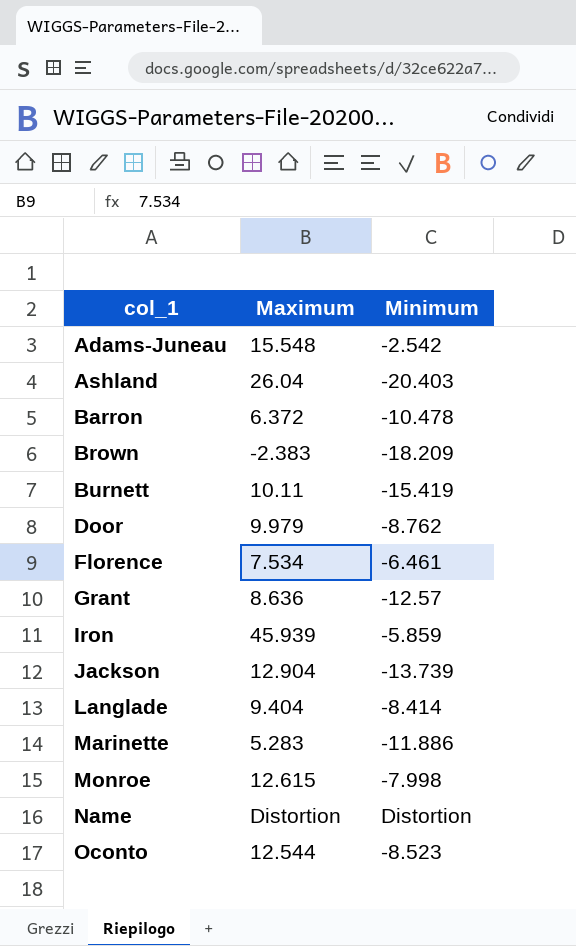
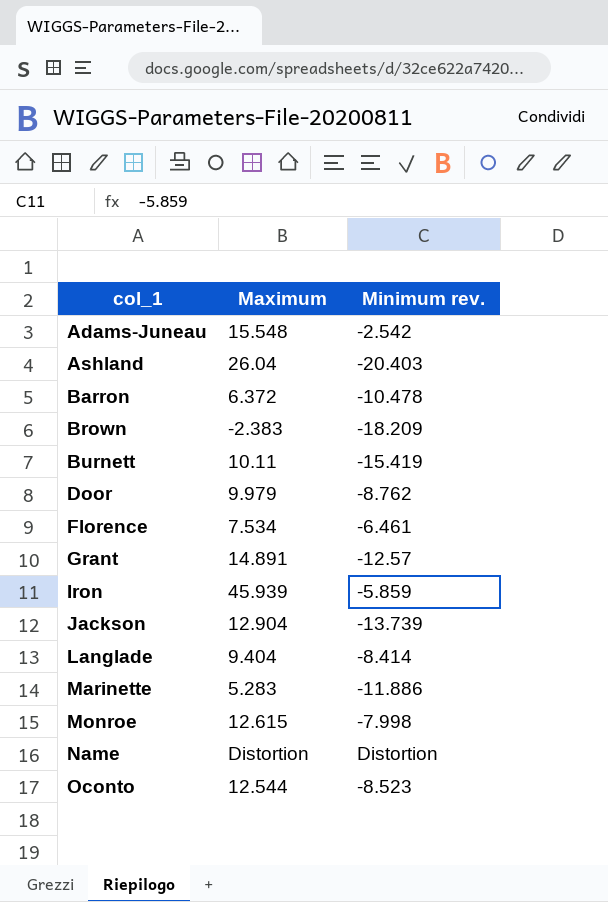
column name: Minimum -> Minimum rev.
Grant | Maximum: 8.636 -> 14.891

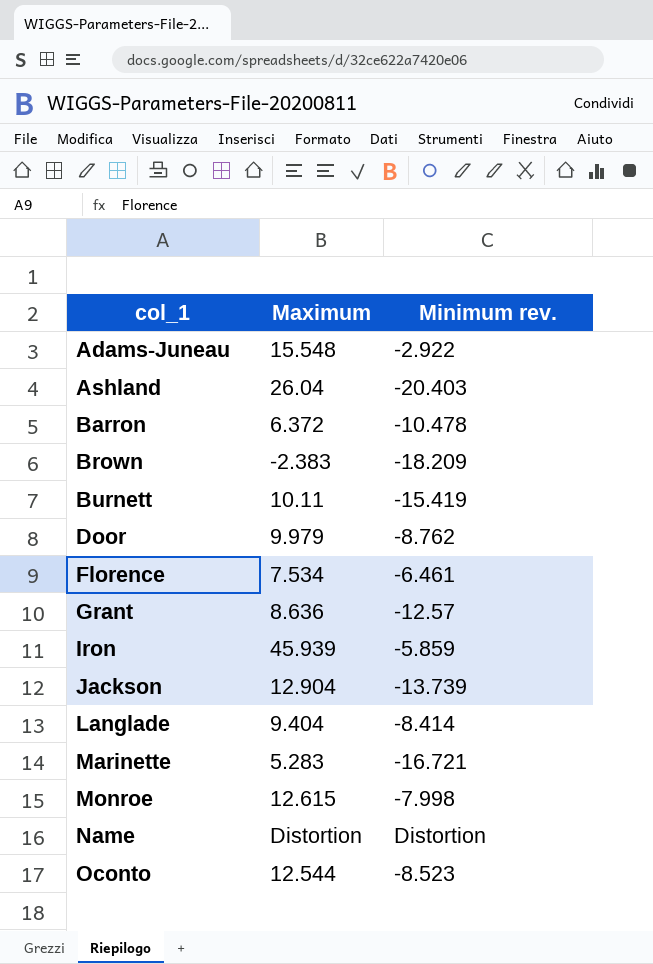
Adams-Juneau | Minimum rev.: -2.542 -> -2.922
Grant | Maximum: 14.891 -> 8.636
Marinette | Minimum rev.: -11.886 -> -16.721

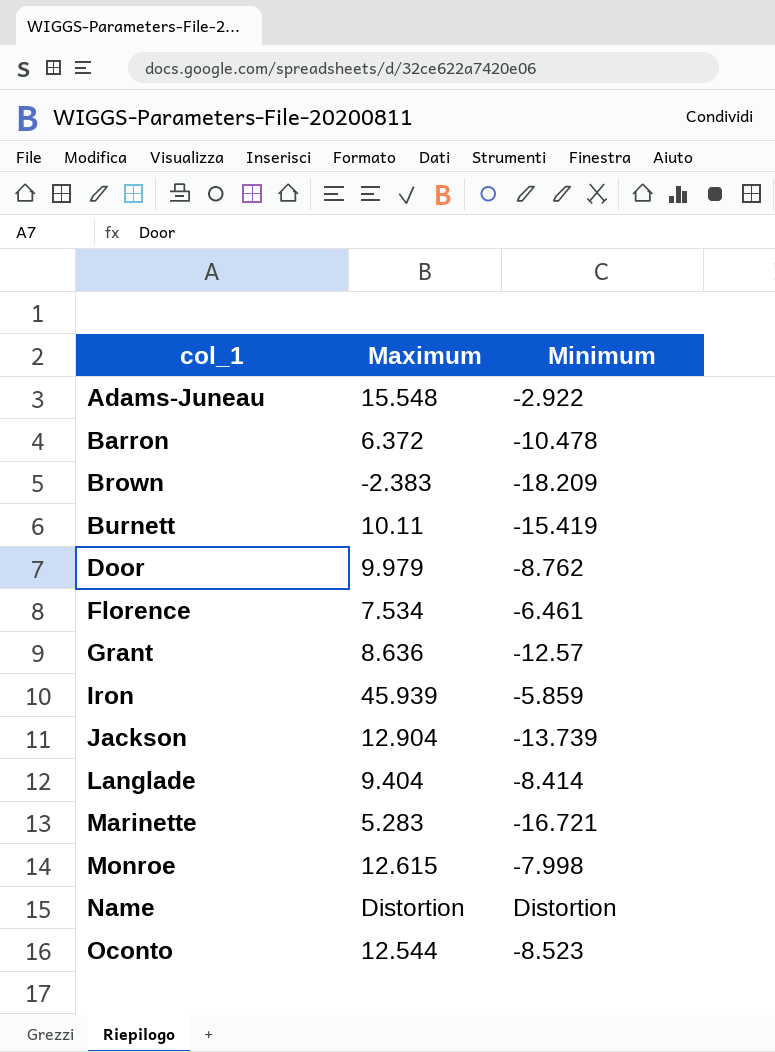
column name: Minimum rev. -> Minimum
row Ashland: 26.04 | -20.403 -> none

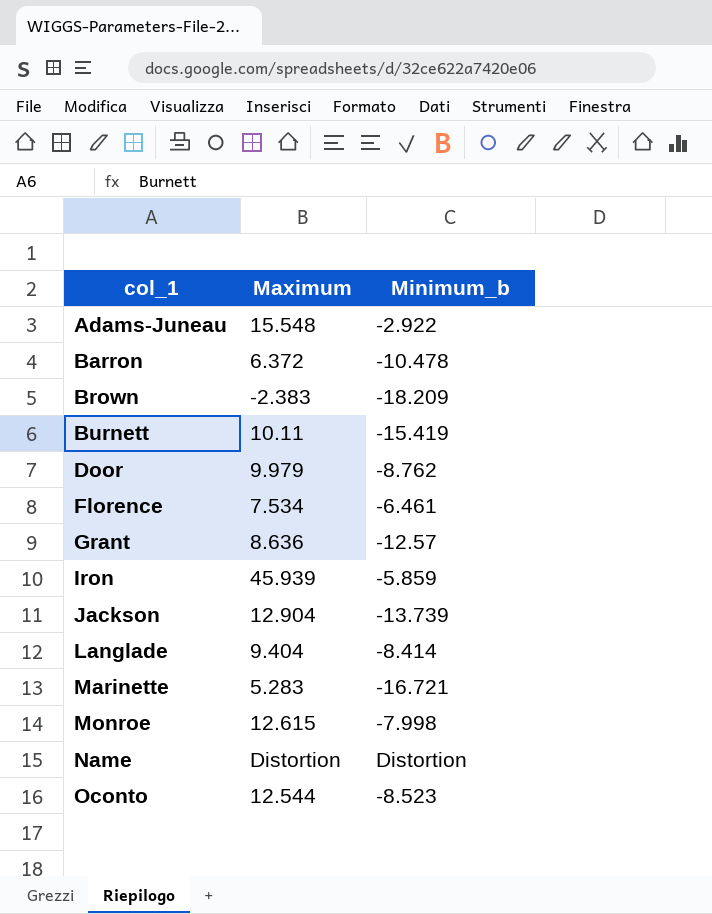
column name: Minimum -> Minimum_b

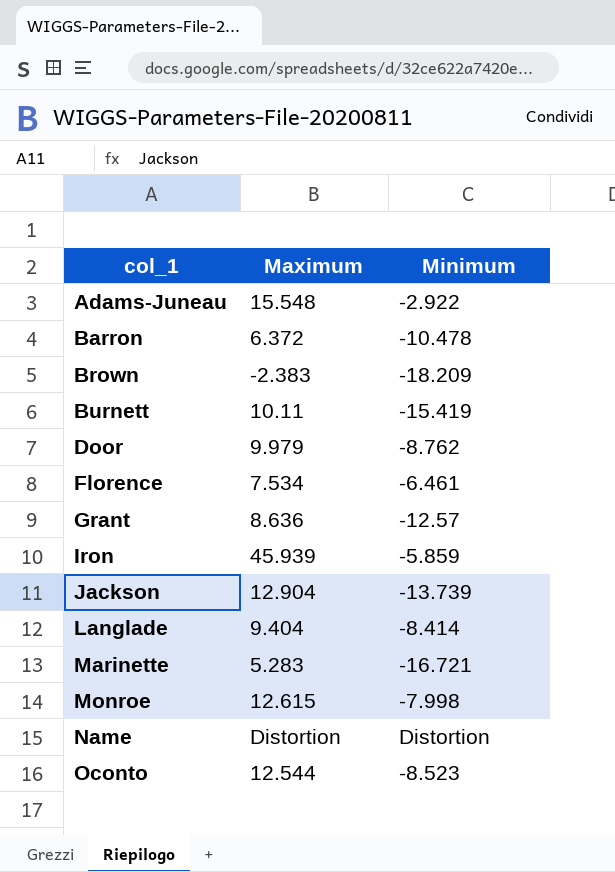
column name: Minimum_b -> Minimum

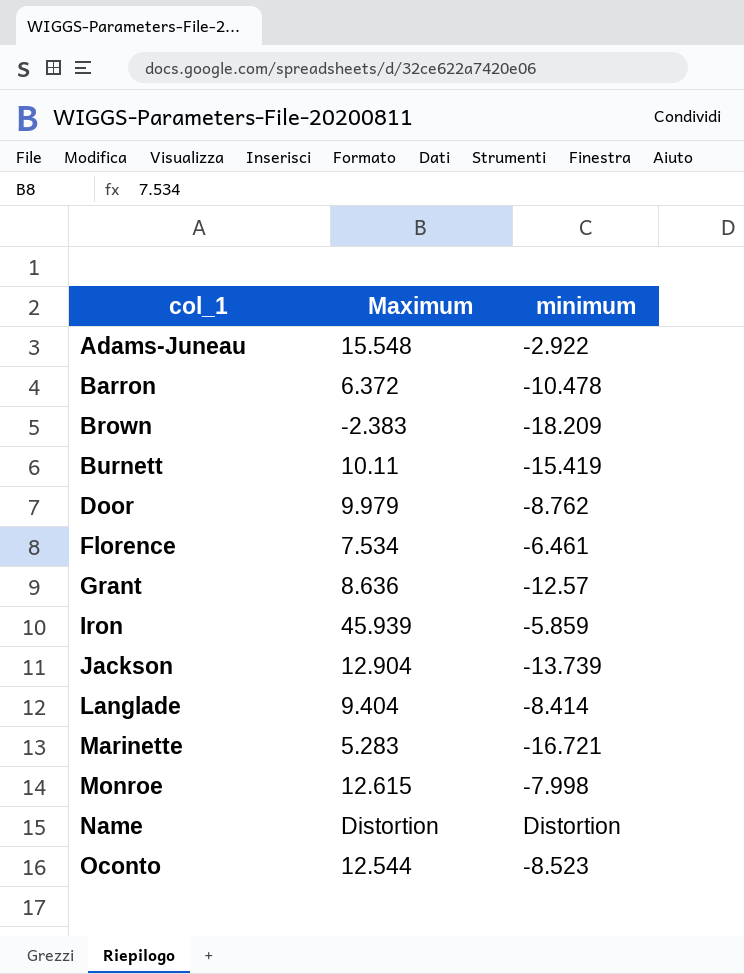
column name: Minimum -> minimum

